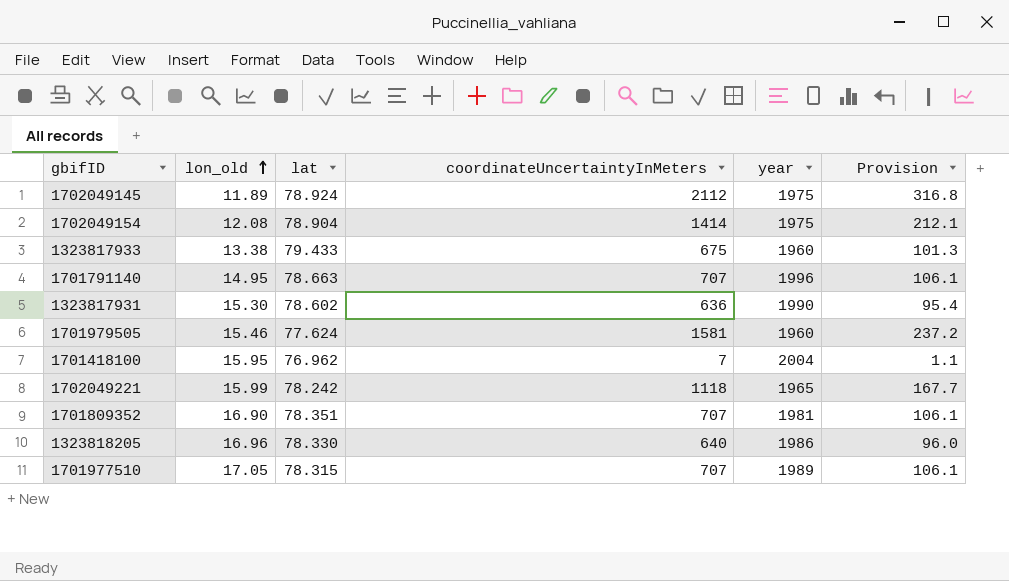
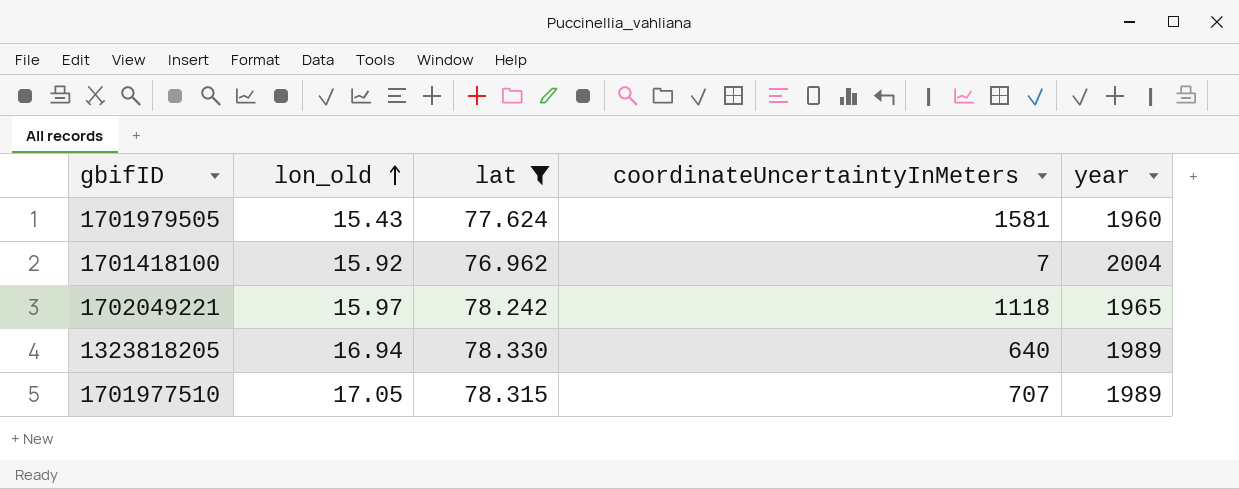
filter: none -> lat <= 78.330
column Provision | formula: [coordinateUncertaintyInMeters] * 0.15 -> none
1701979505 | lon_old: 15.46 -> 15.43
1701418100 | lon_old: 15.95 -> 15.92
1702049221 | lon_old: 15.99 -> 15.97
1323818205 | lon_old: 16.96 -> 16.94
1323818205 | year: 1986 -> 1989

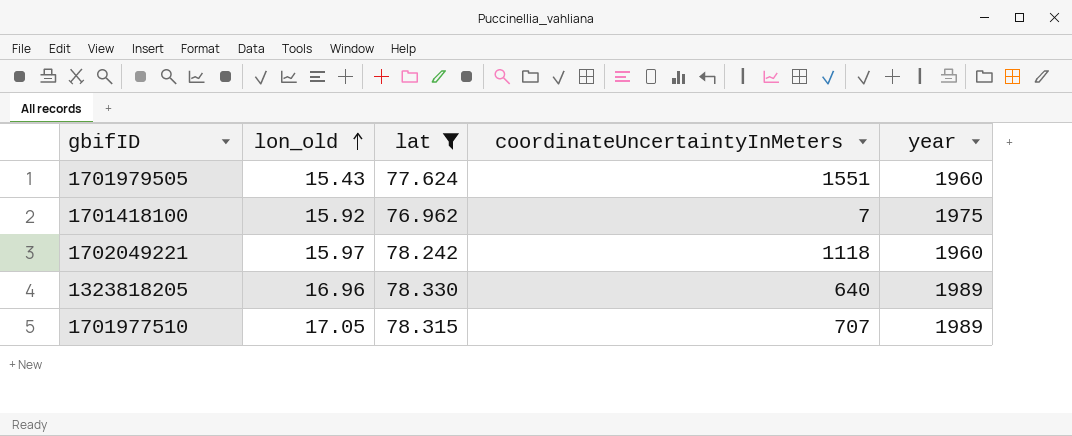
1701979505 | coordinateUncertaintyInMeters: 1581 -> 1551
1701418100 | year: 2004 -> 1975
1702049221 | year: 1965 -> 1960
1323818205 | lon_old: 16.94 -> 16.96

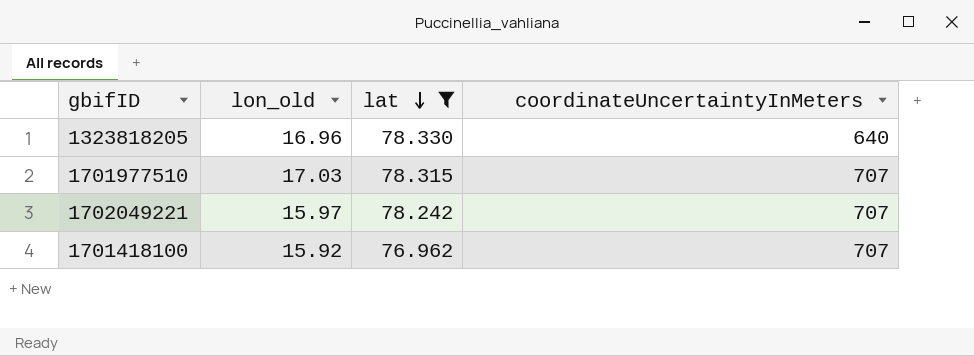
row order: lon_old ascending -> lat descending
column year | position: 5 -> none
row 1701979505: 15.43 | 77.624 | 1551 | 1960 -> none
1701977510 | lon_old: 17.05 -> 17.03
1702049221 | coordinateUncertaintyInMeters: 1118 -> 707
1701418100 | coordinateUncertaintyInMeters: 7 -> 707

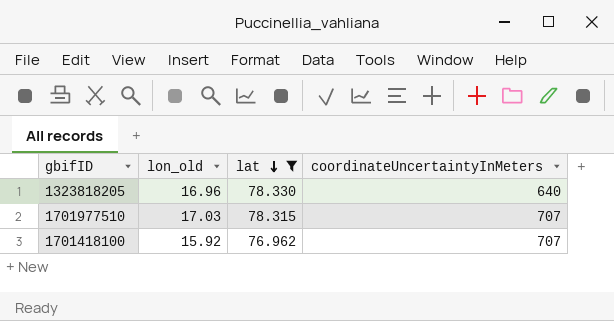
row 1702049221: 15.97 | 78.242 | 707 -> none

